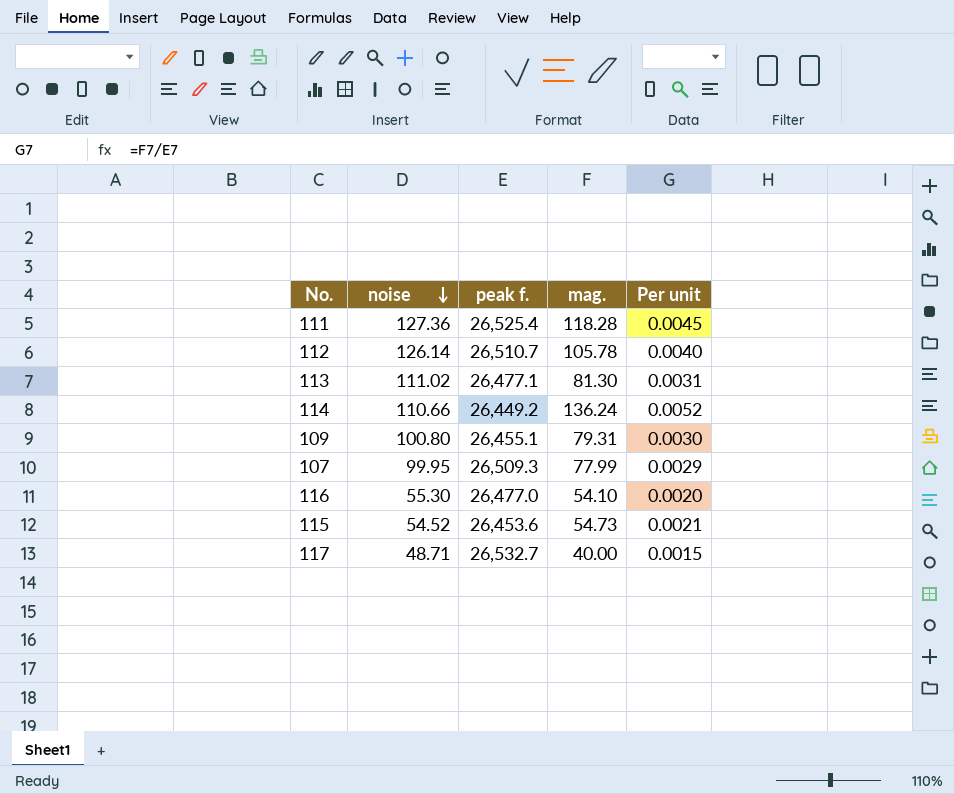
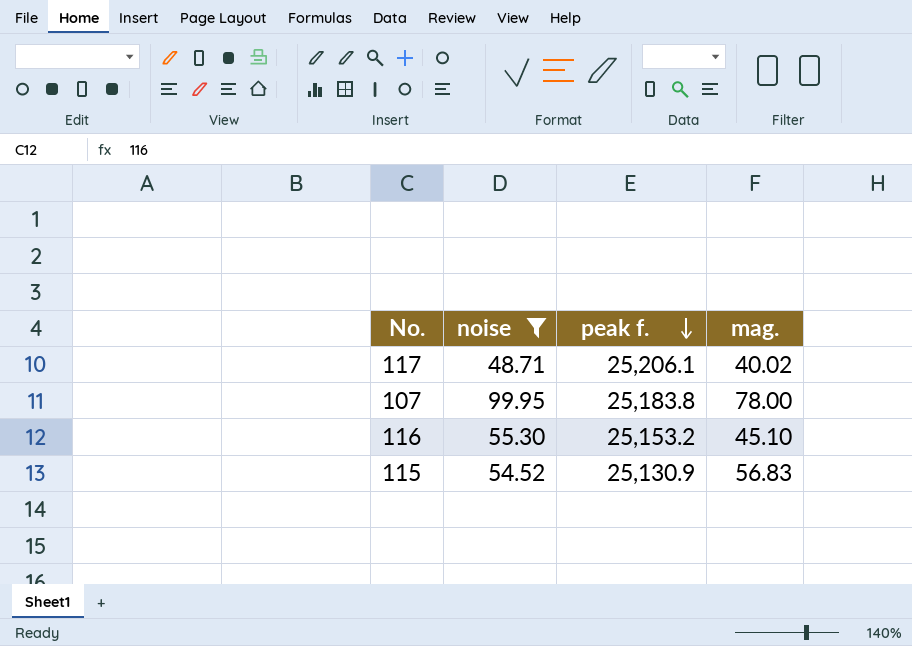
filter: none -> noise <= 99.95
row order: noise descending -> peak f. descending
column Per unit | formula: [mag.] / [peak f.] -> none
117 | peak f.: 26,532.7 -> 25,206.1
117 | mag.: 40.00 -> 40.02
107 | peak f.: 26,509.3 -> 25,183.8
107 | mag.: 77.99 -> 78.00
116 | peak f.: 26,477.0 -> 25,153.2
116 | mag.: 54.10 -> 45.10
115 | peak f.: 26,453.6 -> 25,130.9
115 | mag.: 54.73 -> 56.83

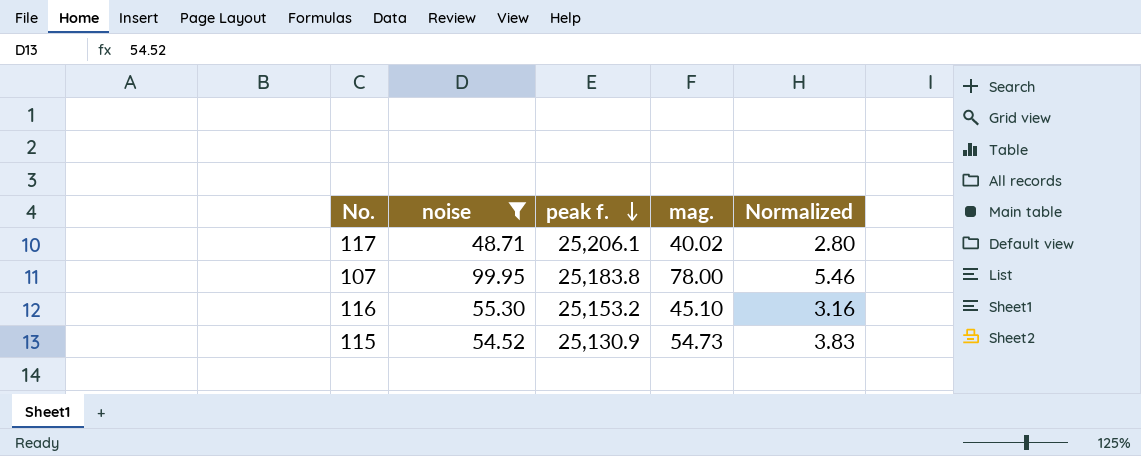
column Normalized | formula: none -> [mag.] * 0.07
115 | mag.: 56.83 -> 54.73

